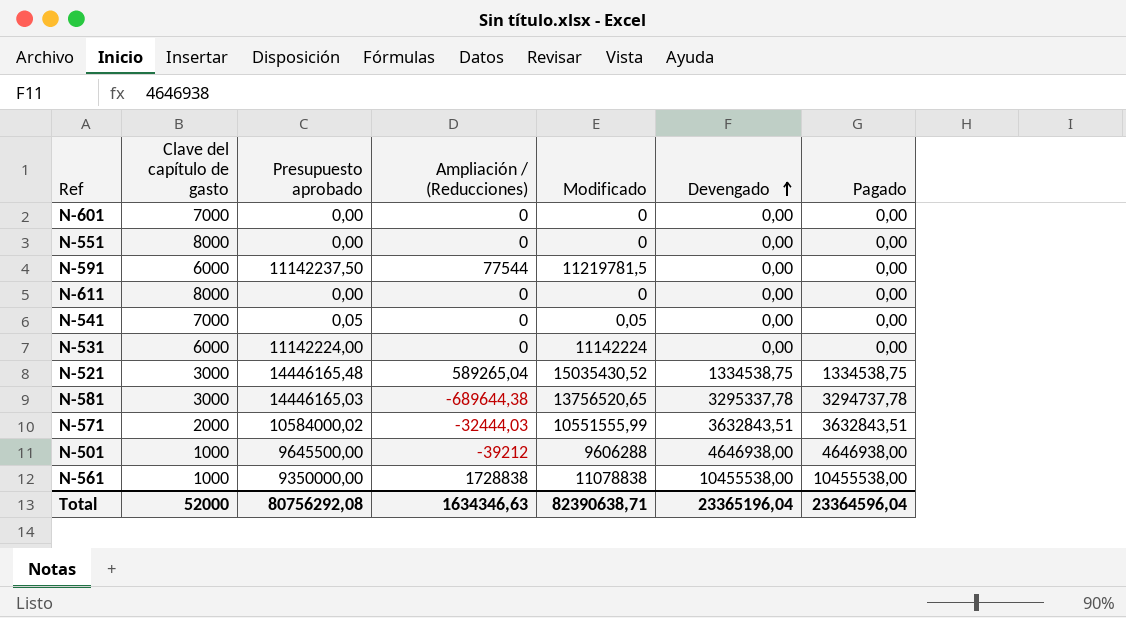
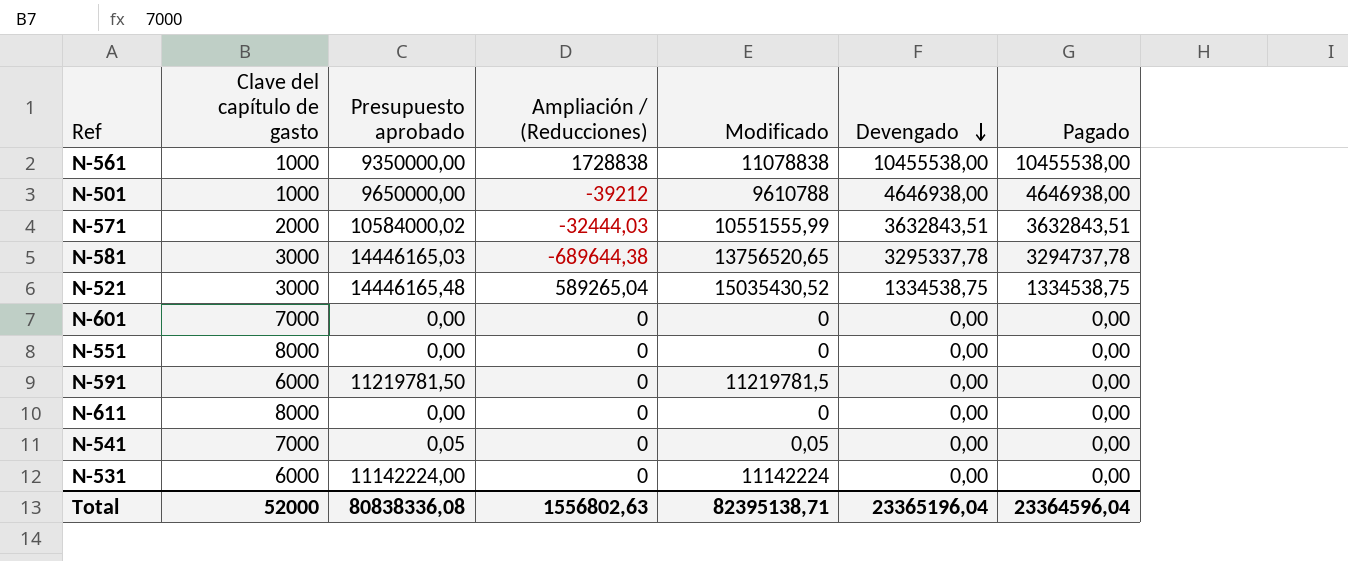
row order: Devengado ascending -> Devengado descending
N-501 | Presupuesto aprobado: 9645500,00 -> 9650000,00
N-501 | Modificado: 9606288 -> 9610788
N-591 | Presupuesto aprobado: 11142237,50 -> 11219781,50
N-591 | Ampliación / (Reducciones): 77544 -> 0
Total | Presupuesto aprobado: 80756292,08 -> 80838336,08
Total | Ampliación / (Reducciones): 1634346,63 -> 1556802,63
Total | Modificado: 82390638,71 -> 82395138,71

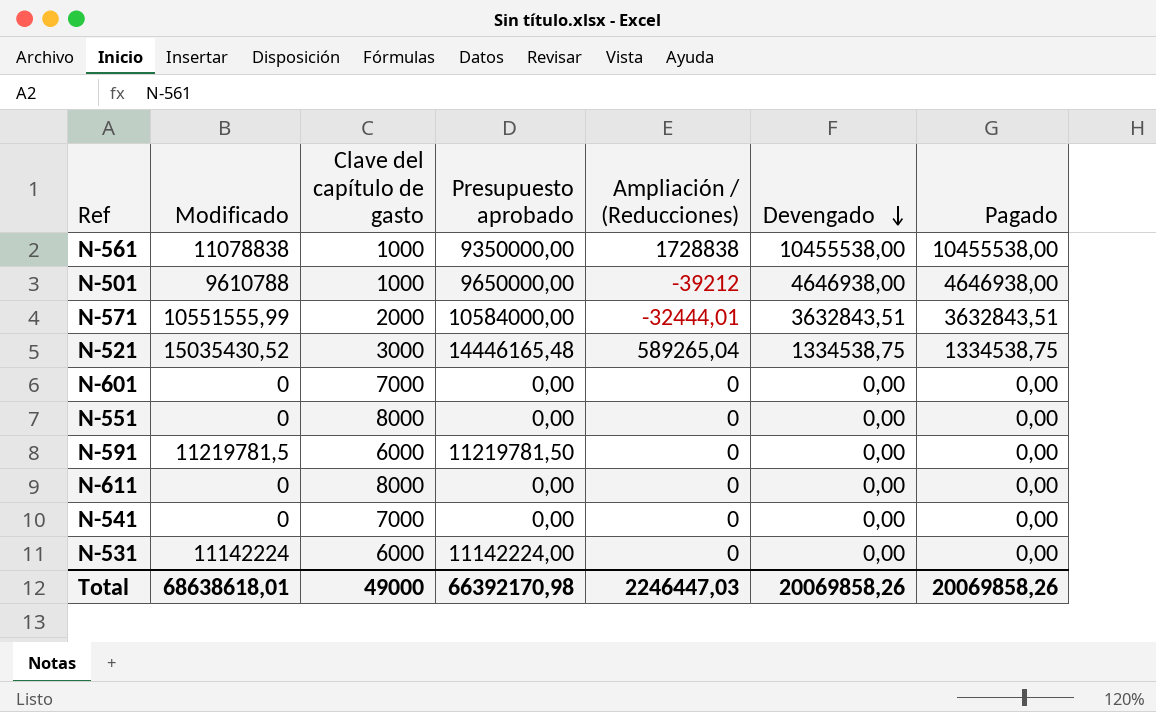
column Modificado | position: 5 -> 2
row N-581: 3000 | 14446165,03 | -689644,38 | 13756520,65 | 3295337,78 | 3294737,78 -> none
N-571 | Presupuesto aprobado: 10584000,02 -> 10584000,00
N-571 | Ampliación / (Reducciones): -32444,03 -> -32444,01
N-541 | Modificado: 0,05 -> 0
N-541 | Presupuesto aprobado: 0,05 -> 0,00
Total | Modificado: 82395138,71 -> 68638618,01
Total | Clave del capítulo de gasto: 52000 -> 49000
Total | Presupuesto aprobado: 80838336,08 -> 66392170,98
Total | Ampliación / (Reducciones): 1556802,63 -> 2246447,03
Total | Devengado: 23365196,04 -> 20069858,26
Total | Pagado: 23364596,04 -> 20069858,26

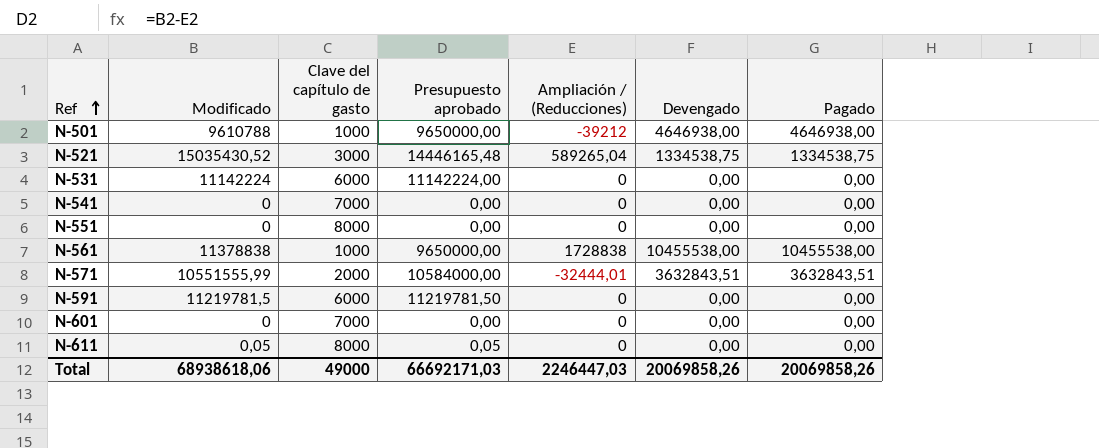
row order: Devengado descending -> Ref ascending
N-561 | Modificado: 11078838 -> 11378838
N-561 | Presupuesto aprobado: 9350000,00 -> 9650000,00
N-611 | Modificado: 0 -> 0,05
N-611 | Presupuesto aprobado: 0,00 -> 0,05
Total | Modificado: 68638618,01 -> 68938618,06
Total | Presupuesto aprobado: 66392170,98 -> 66692171,03

